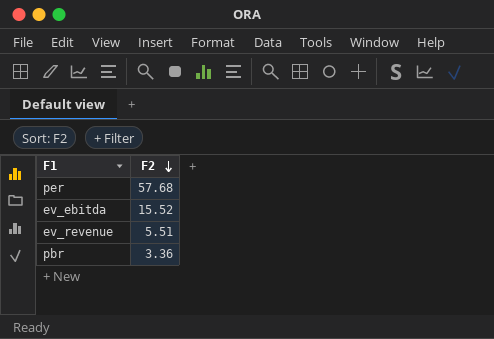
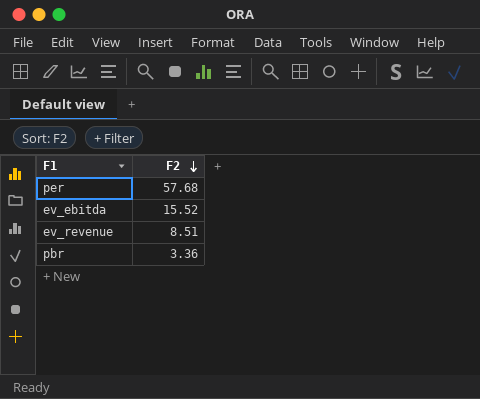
ev_revenue | F2: 5.51 -> 8.51

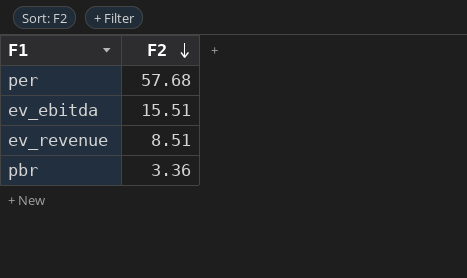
ev_ebitda | F2: 15.52 -> 15.51

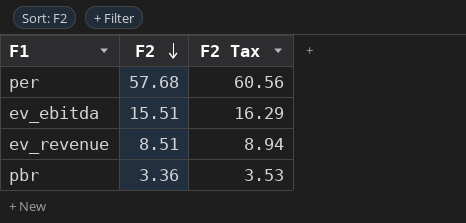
column F2 Tax | formula: none -> [F2] * 1.05

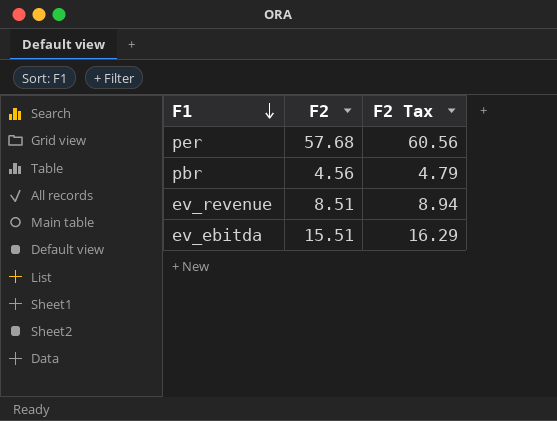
row order: F2 descending -> F1 descending
pbr | F2: 3.36 -> 4.56
pbr | F2 Tax: 3.53 -> 4.79

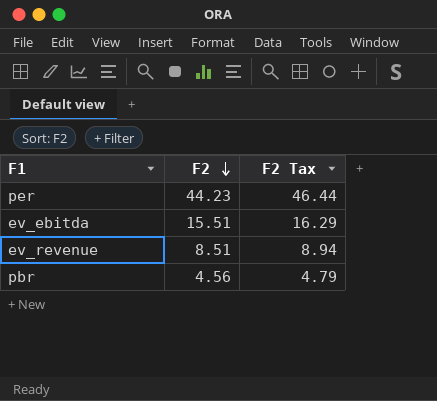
row order: F1 descending -> F2 descending
per | F2: 57.68 -> 44.23
per | F2 Tax: 60.56 -> 46.44

